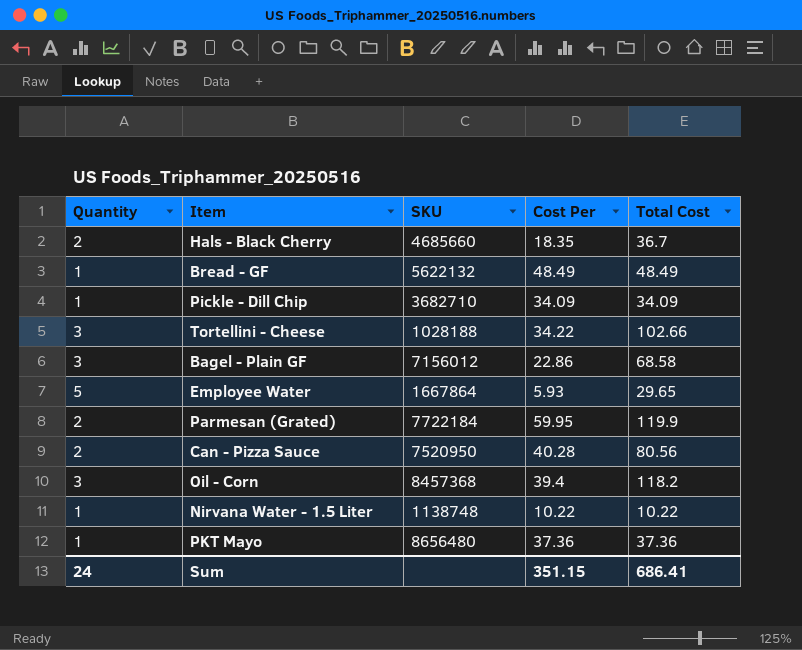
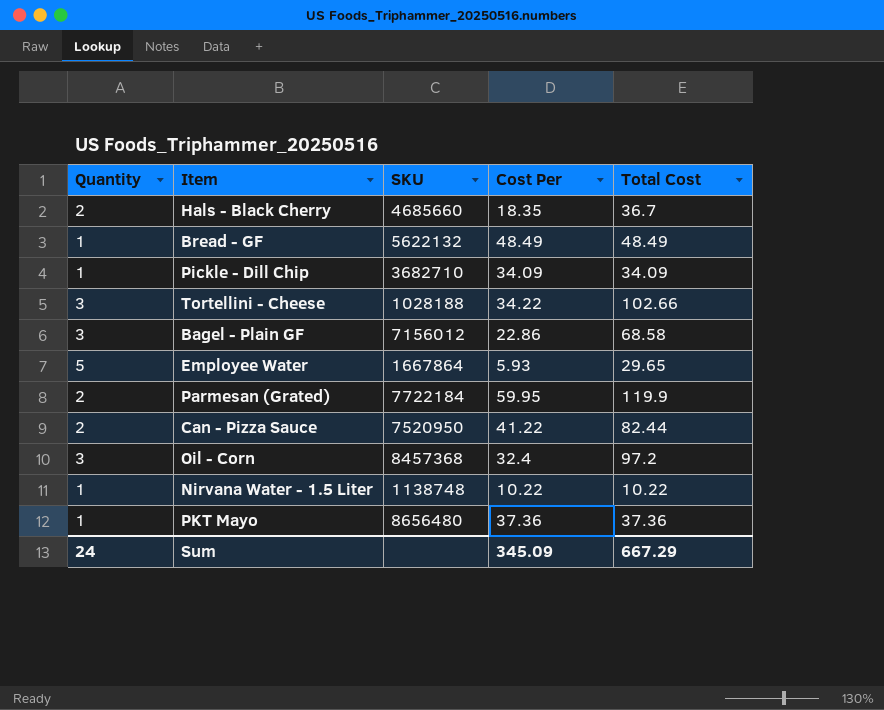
Can - Pizza Sauce | Cost Per: 40.28 -> 41.22
Can - Pizza Sauce | Total Cost: 80.56 -> 82.44
Oil - Corn | Cost Per: 39.4 -> 32.4
Oil - Corn | Total Cost: 118.2 -> 97.2
Sum | Cost Per: 351.15 -> 345.09
Sum | Total Cost: 686.41 -> 667.29

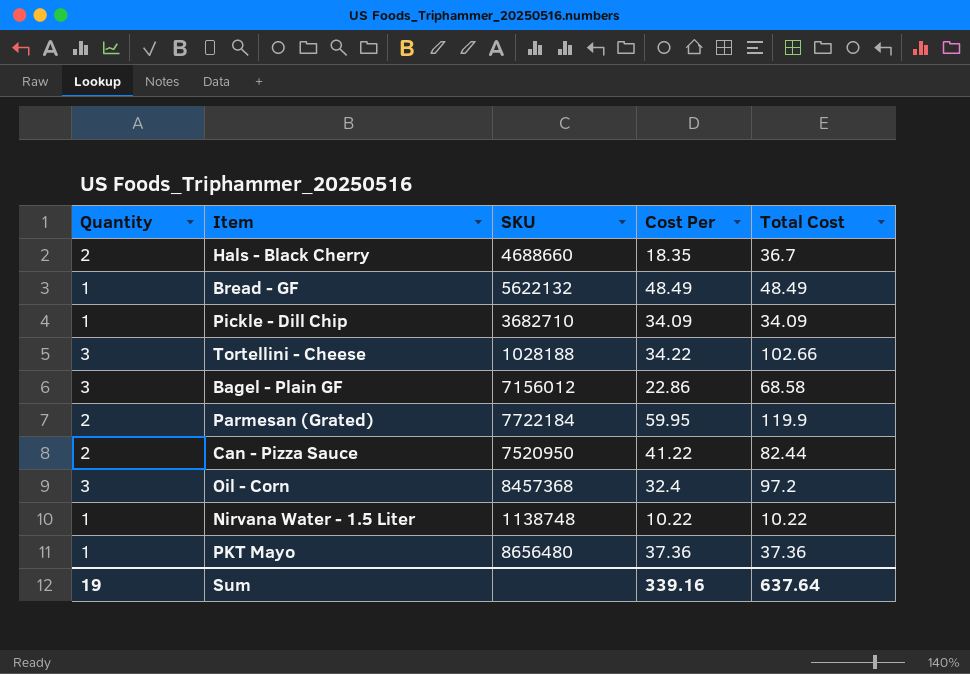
row Employee Water: 5 | 1667864 | 5.93 | 29.65 -> none
Hals - Black Cherry | SKU: 4685660 -> 4688660
Sum | Quantity: 24 -> 19
Sum | Cost Per: 345.09 -> 339.16
Sum | Total Cost: 667.29 -> 637.64

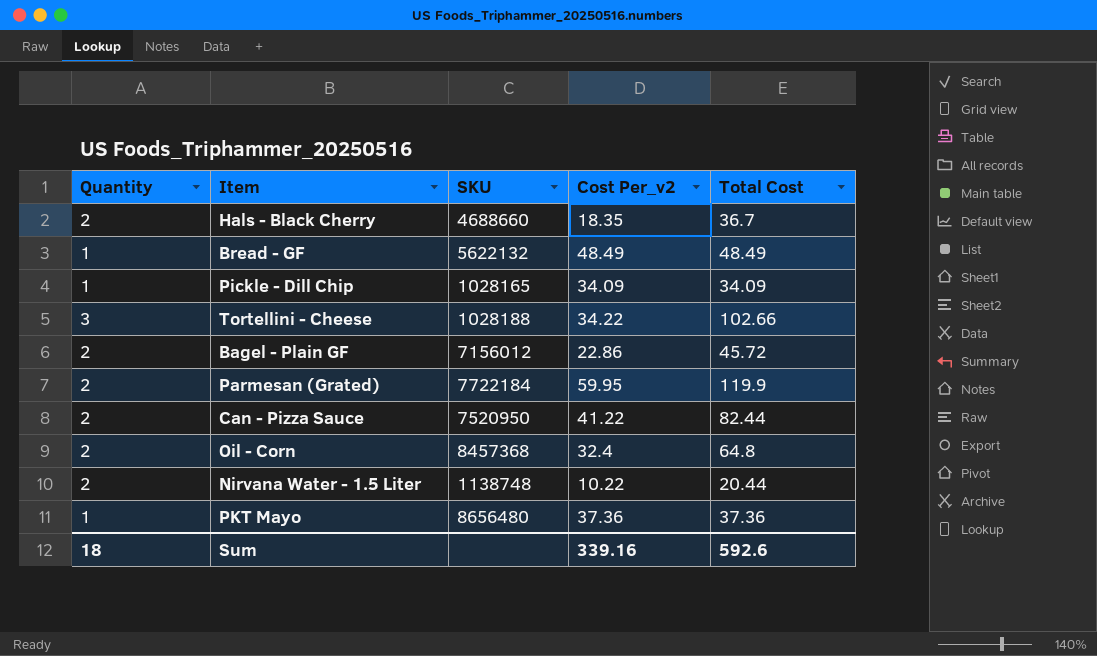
column name: Cost Per -> Cost Per_v2
Pickle - Dill Chip | SKU: 3682710 -> 1028165
Bagel - Plain GF | Quantity: 3 -> 2
Bagel - Plain GF | Total Cost: 68.58 -> 45.72
Oil - Corn | Quantity: 3 -> 2
Oil - Corn | Total Cost: 97.2 -> 64.8
Nirvana Water - 1.5 Liter | Quantity: 1 -> 2
Nirvana Water - 1.5 Liter | Total Cost: 10.22 -> 20.44
Sum | Quantity: 19 -> 18
Sum | Total Cost: 637.64 -> 592.6

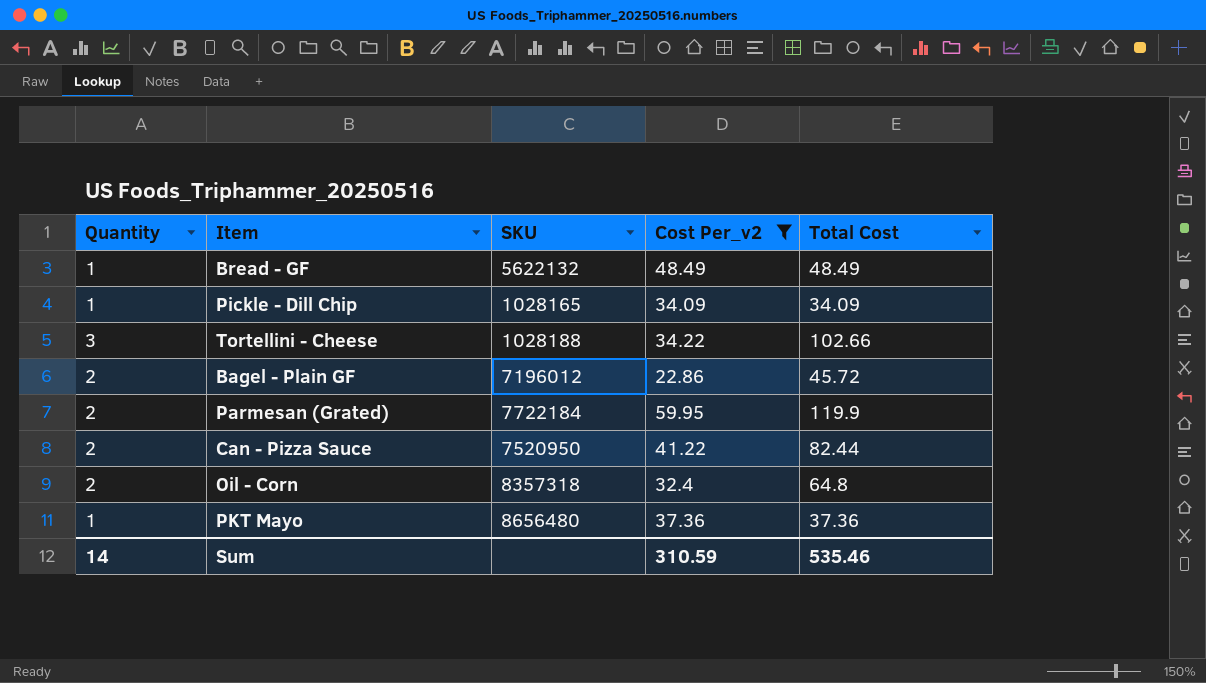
filter: none -> Cost Per_v2 >= 22.86
Bagel - Plain GF | SKU: 7156012 -> 7196012
Oil - Corn | SKU: 8457368 -> 8357318
Sum | Quantity: 18 -> 14
Sum | Cost Per_v2: 339.16 -> 310.59
Sum | Total Cost: 592.6 -> 535.46

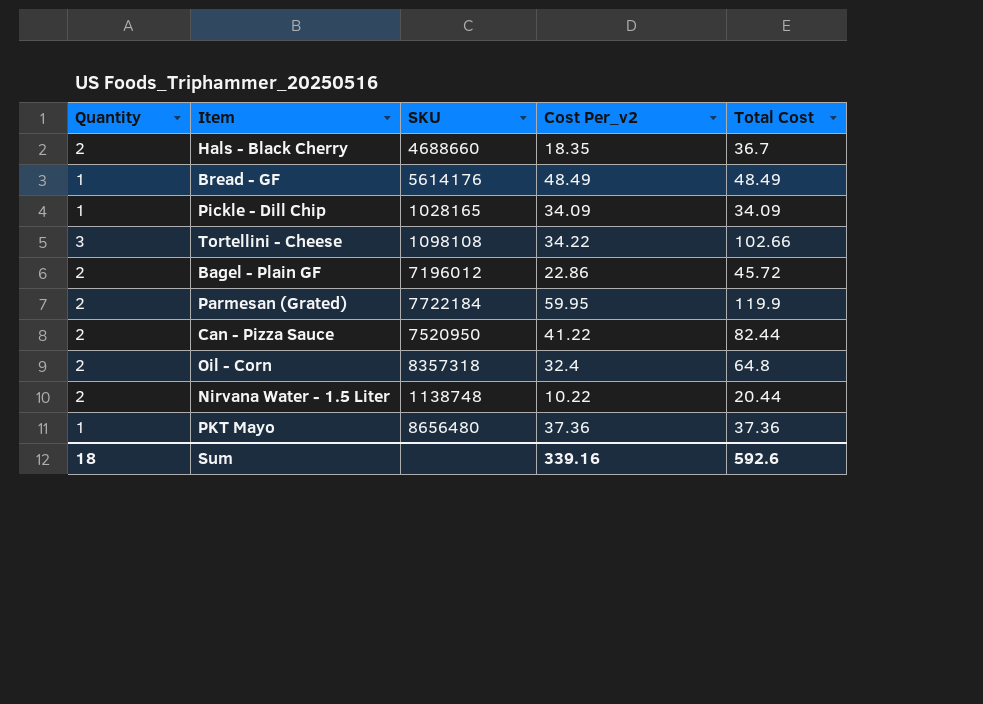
filter: Cost Per_v2 >= 22.86 -> none
Bread - GF | SKU: 5622132 -> 5614176
Tortellini - Cheese | SKU: 1028188 -> 1098108
Sum | Quantity: 14 -> 18
Sum | Cost Per_v2: 310.59 -> 339.16
Sum | Total Cost: 535.46 -> 592.6

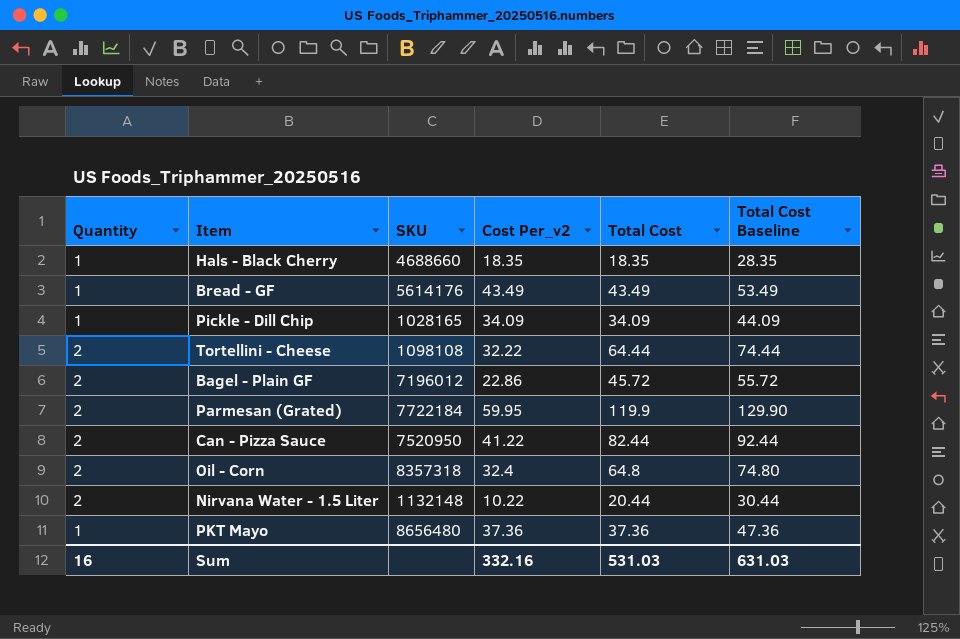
column Total Cost Baseline | formula: none -> [Total Cost] + 10
Hals - Black Cherry | Quantity: 2 -> 1
Hals - Black Cherry | Total Cost: 36.7 -> 18.35
Bread - GF | Cost Per_v2: 48.49 -> 43.49
Bread - GF | Total Cost: 48.49 -> 43.49
Tortellini - Cheese | Quantity: 3 -> 2
Tortellini - Cheese | Cost Per_v2: 34.22 -> 32.22
Tortellini - Cheese | Total Cost: 102.66 -> 64.44
Nirvana Water - 1.5 Liter | SKU: 1138748 -> 1132148
Sum | Quantity: 18 -> 16
Sum | Cost Per_v2: 339.16 -> 332.16
Sum | Total Cost: 592.6 -> 531.03

